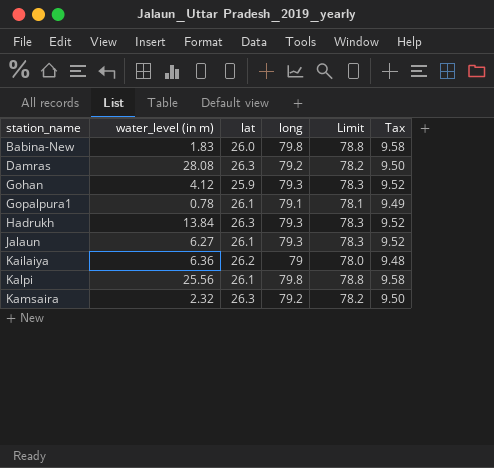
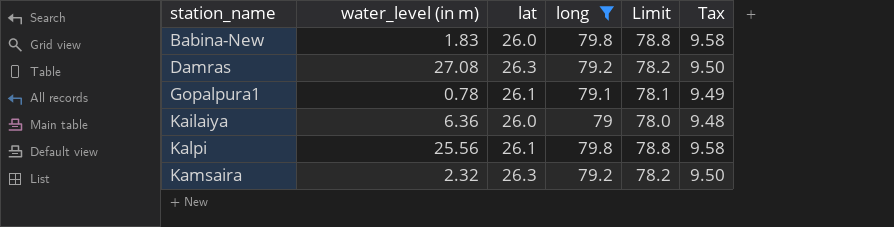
filter: none -> long != 79.3
Damras | water_level (in m): 28.08 -> 27.08
Kailaiya | lat: 26.2 -> 26.0

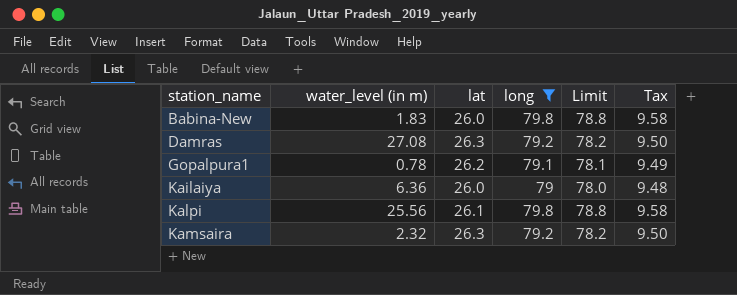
Gopalpura1 | lat: 26.1 -> 26.2

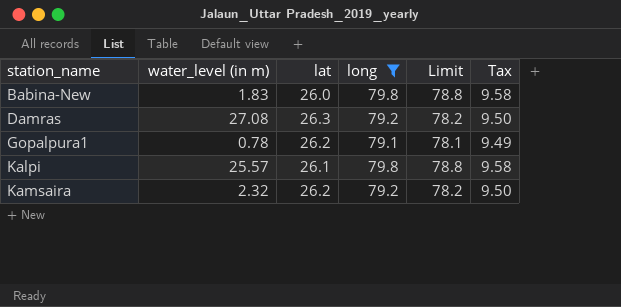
row Kailaiya: 6.36 | 26.0 | 79 | 78.0 | 9.48 -> none
Kalpi | water_level (in m): 25.56 -> 25.57
Kamsaira | lat: 26.3 -> 26.2

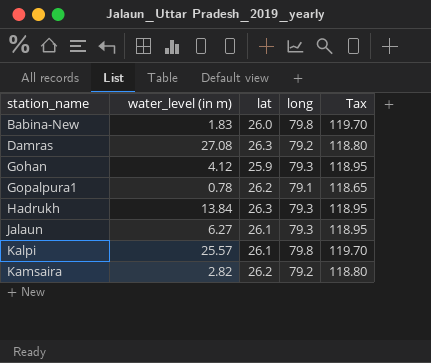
filter: long != 79.3 -> none
column Limit | formula: [long] - 1 -> none
column Tax | formula: [long] * 0.12 -> [long] * 1.5
Kamsaira | water_level (in m): 2.32 -> 2.82

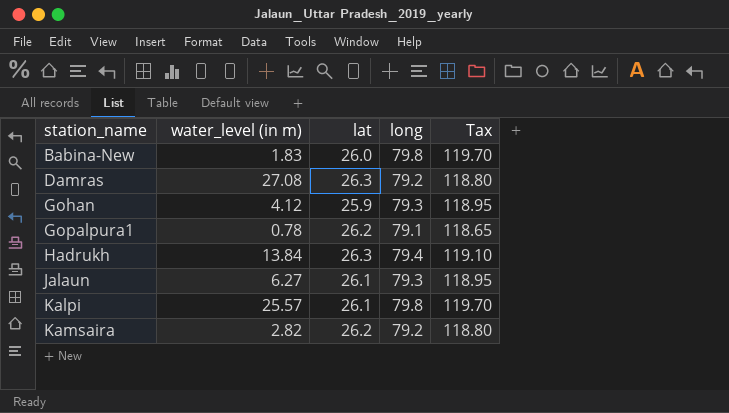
Hadrukh | long: 79.3 -> 79.4
Hadrukh | Tax: 118.95 -> 119.10

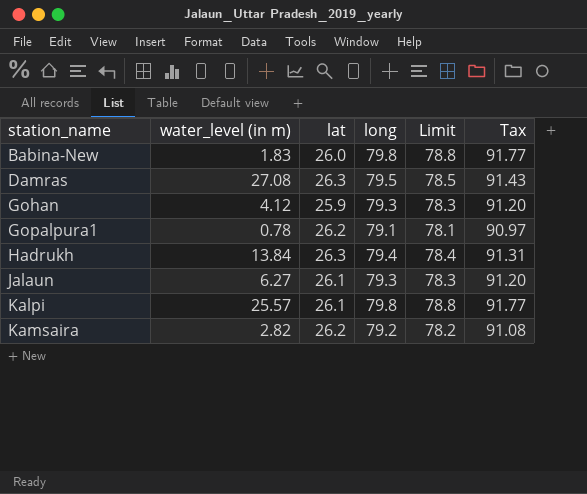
column Limit | formula: none -> [long] - 1
column Tax | formula: [long] * 1.5 -> [long] * 1.15
Damras | long: 79.2 -> 79.5

